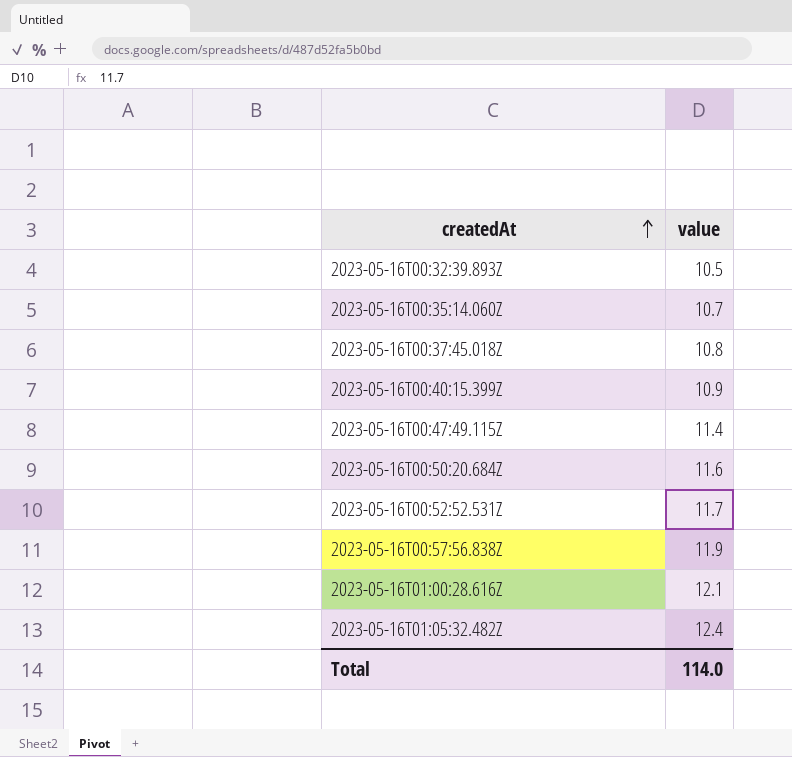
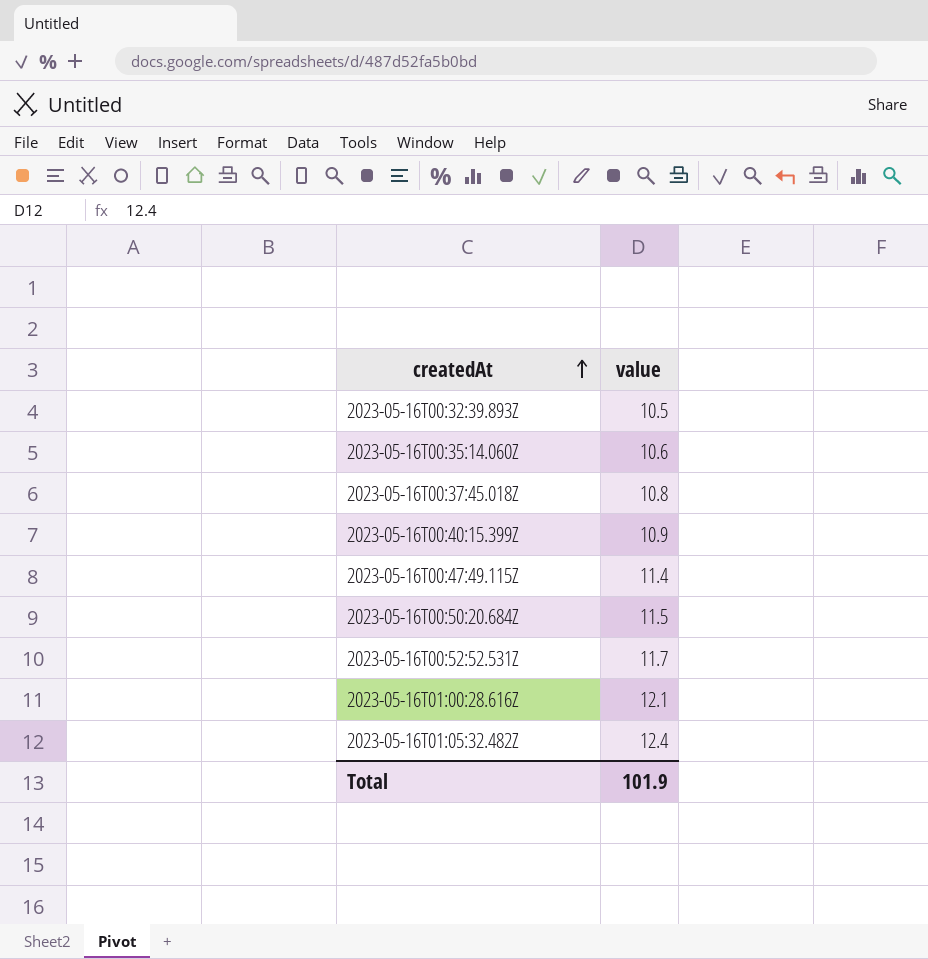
row 2023-05-16T00:57:56.838Z: 11.9 -> none
2023-05-16T00:35:14.060Z | value: 10.7 -> 10.6
2023-05-16T00:50:20.684Z | value: 11.6 -> 11.5
Total | value: 114.0 -> 101.9

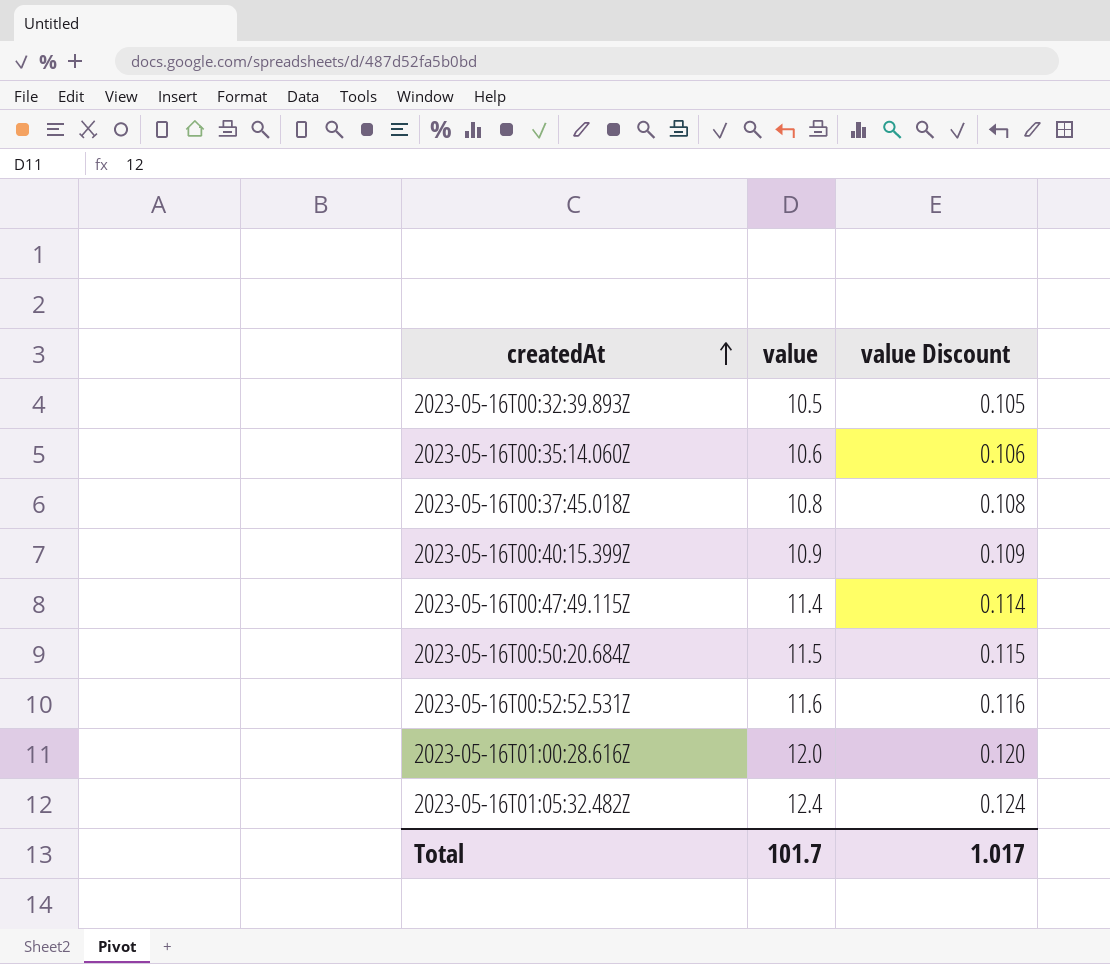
column value Discount | formula: none -> [value] * 0.01
2023-05-16T00:52:52.531Z | value: 11.7 -> 11.6
2023-05-16T01:00:28.616Z | value: 12.1 -> 12.0
Total | value: 101.9 -> 101.7

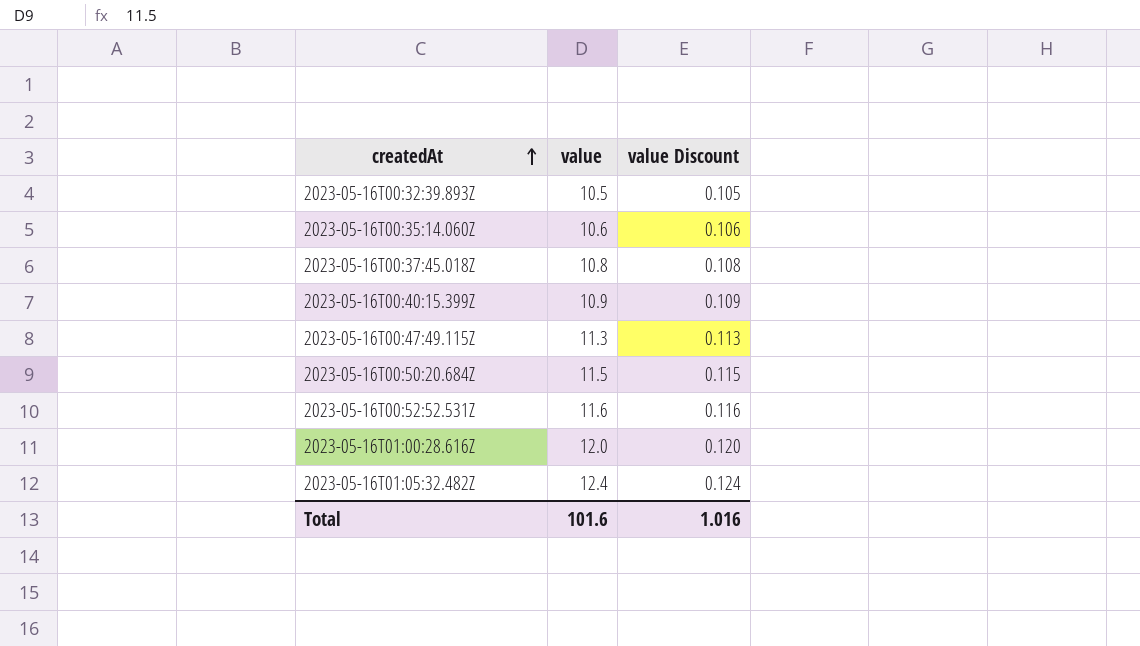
2023-05-16T00:47:49.115Z | value: 11.4 -> 11.3
2023-05-16T00:47:49.115Z | value Discount: 0.114 -> 0.113
Total | value: 101.7 -> 101.6
Total | value Discount: 1.017 -> 1.016

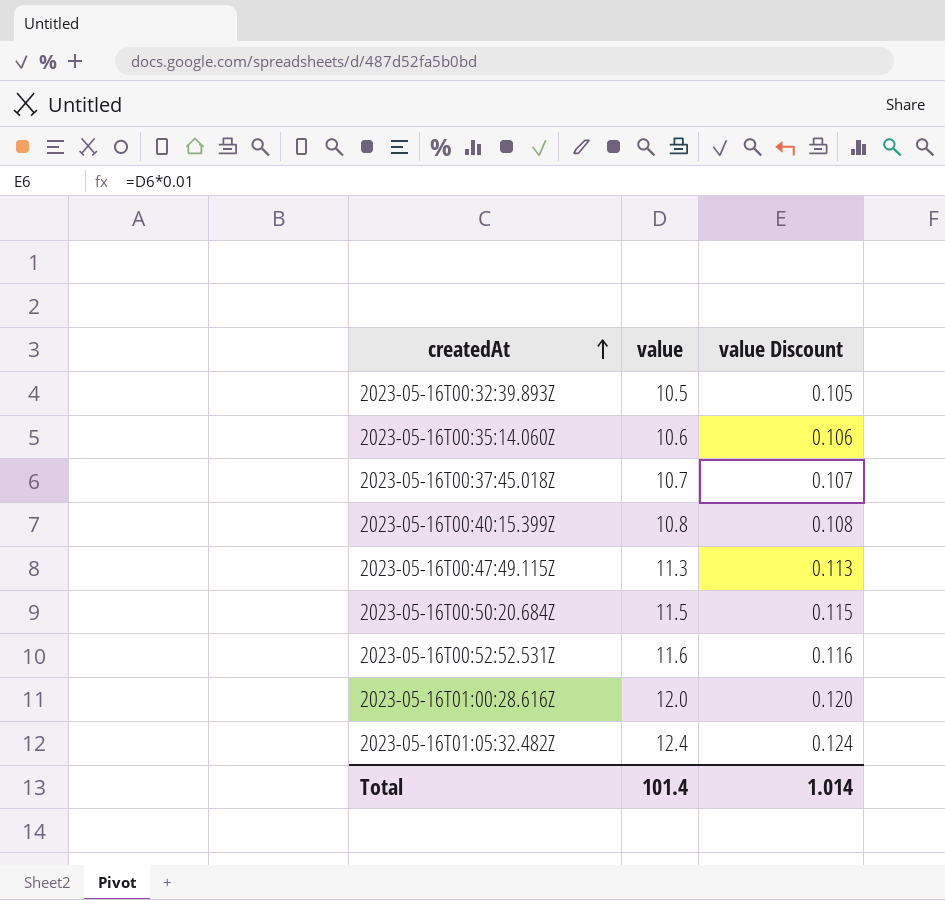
2023-05-16T00:37:45.018Z | value: 10.8 -> 10.7
2023-05-16T00:37:45.018Z | value Discount: 0.108 -> 0.107
2023-05-16T00:40:15.399Z | value: 10.9 -> 10.8
2023-05-16T00:40:15.399Z | value Discount: 0.109 -> 0.108
Total | value: 101.6 -> 101.4
Total | value Discount: 1.016 -> 1.014

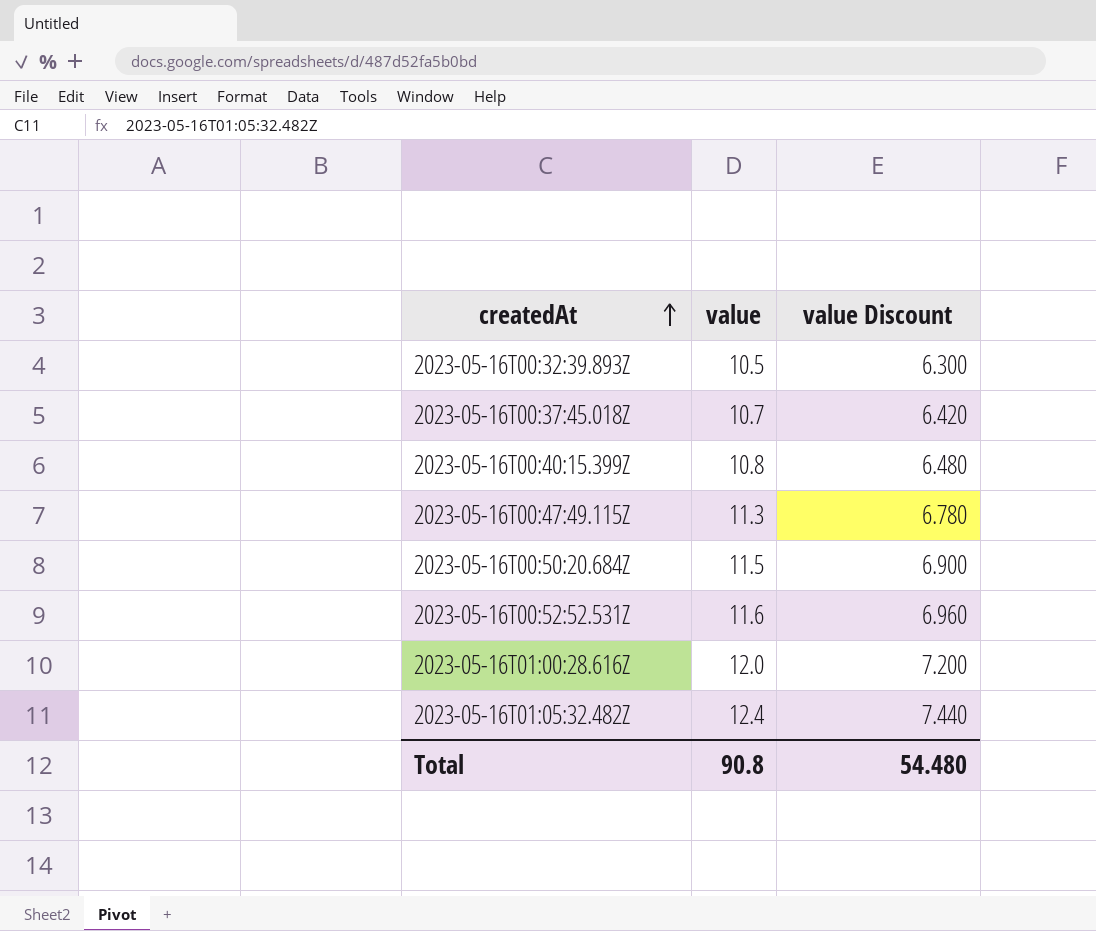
column value Discount | formula: [value] * 0.01 -> [value] * 0.6
row 2023-05-16T00:35:14.060Z: 10.6 | 0.106 -> none
Total | value: 101.4 -> 90.8
Total | value Discount: 1.014 -> 54.480

